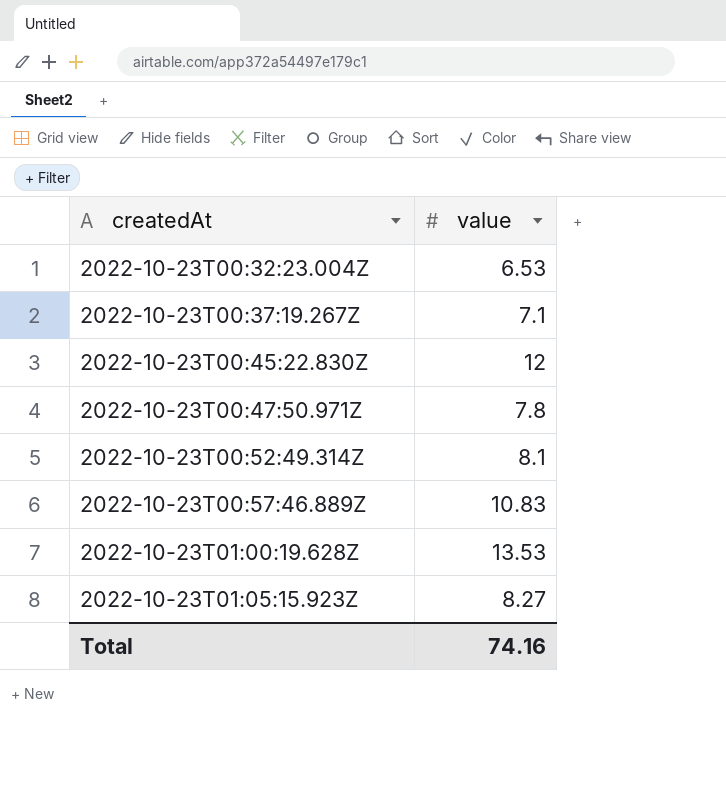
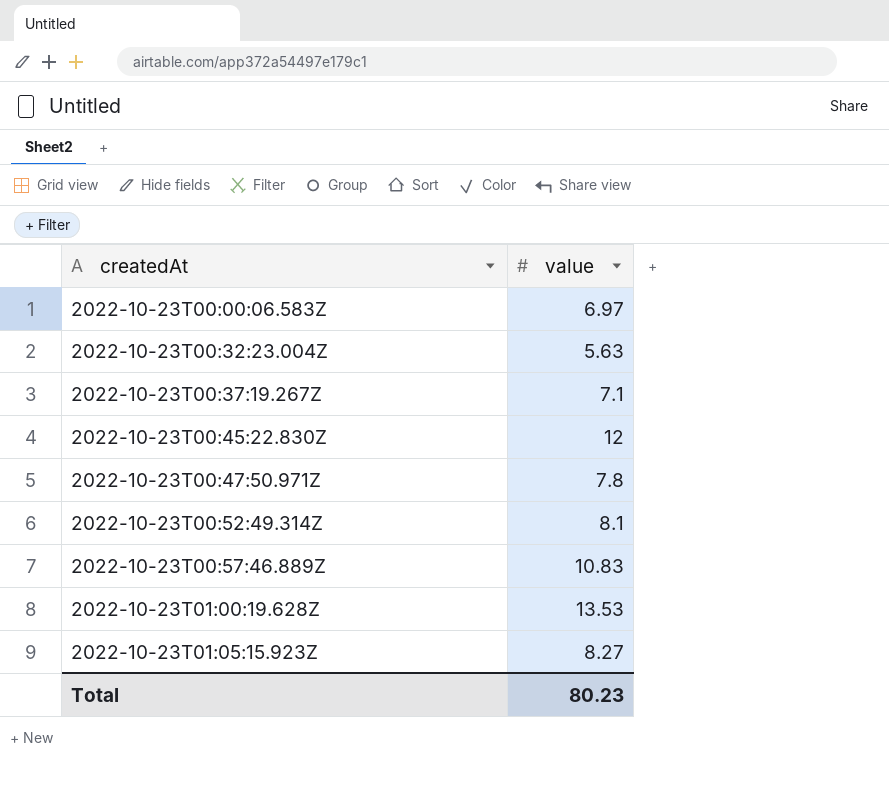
row 2022-10-23T00:00:06.583Z: none -> 6.97
2022-10-23T00:32:23.004Z | value: 6.53 -> 5.63
Total | value: 74.16 -> 80.23

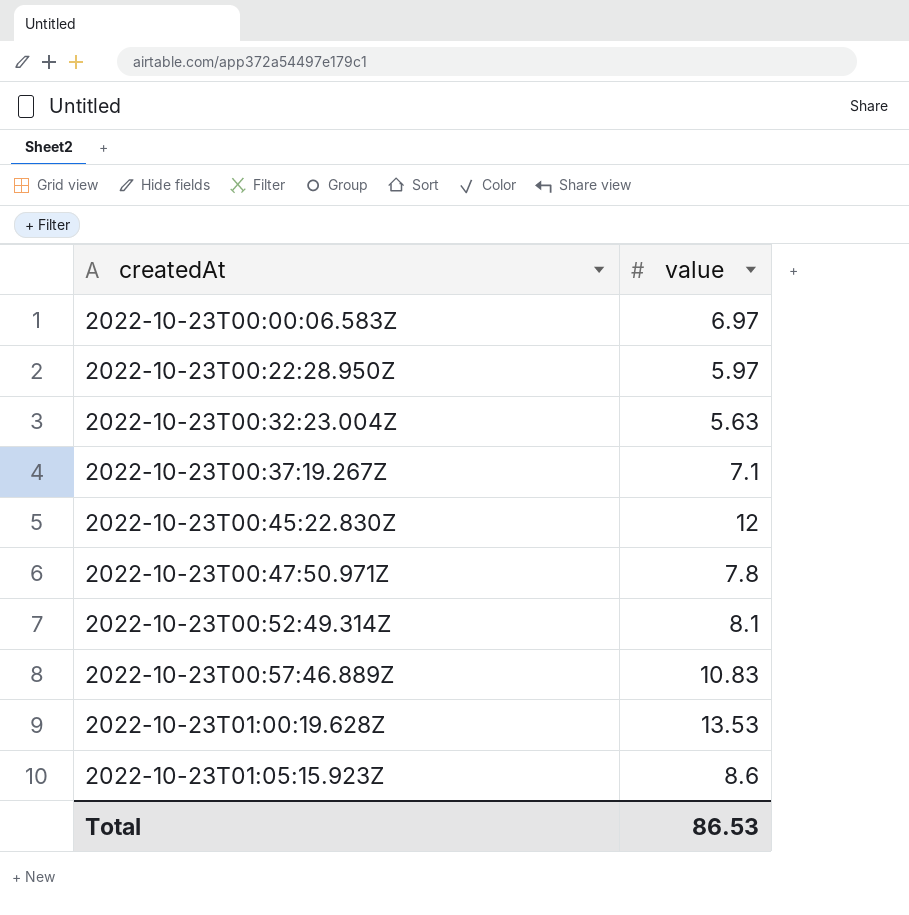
row 2022-10-23T00:22:28.950Z: none -> 5.97
2022-10-23T01:05:15.923Z | value: 8.27 -> 8.6
Total | value: 80.23 -> 86.53

